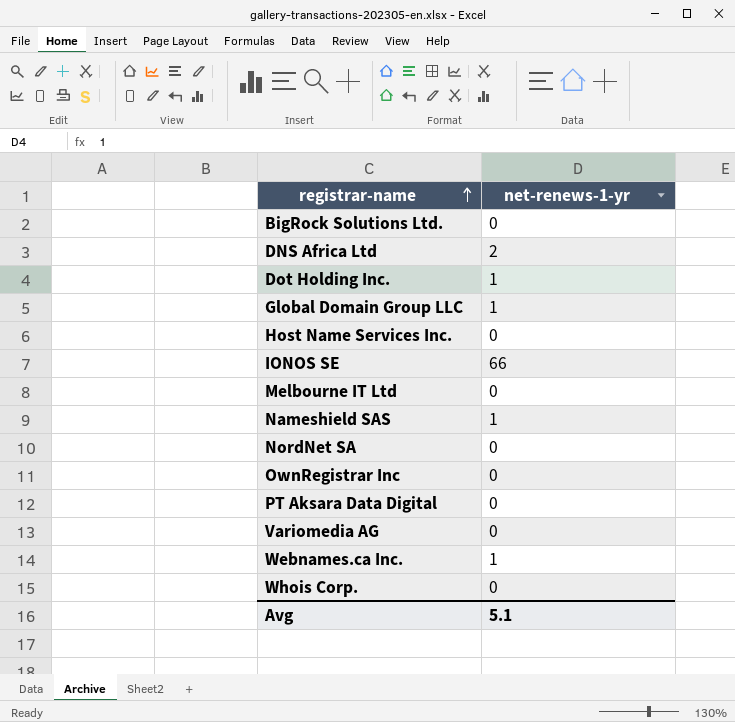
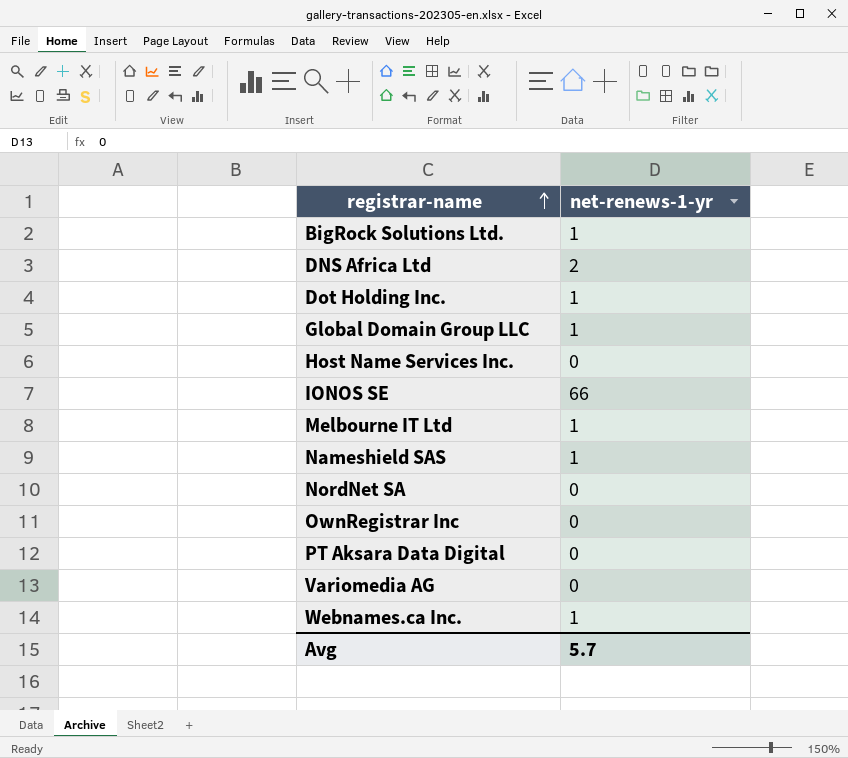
row Whois Corp.: 0 -> none
BigRock Solutions Ltd. | net-renews-1-yr: 0 -> 1
Melbourne IT Ltd | net-renews-1-yr: 0 -> 1
Avg | net-renews-1-yr: 5.1 -> 5.7

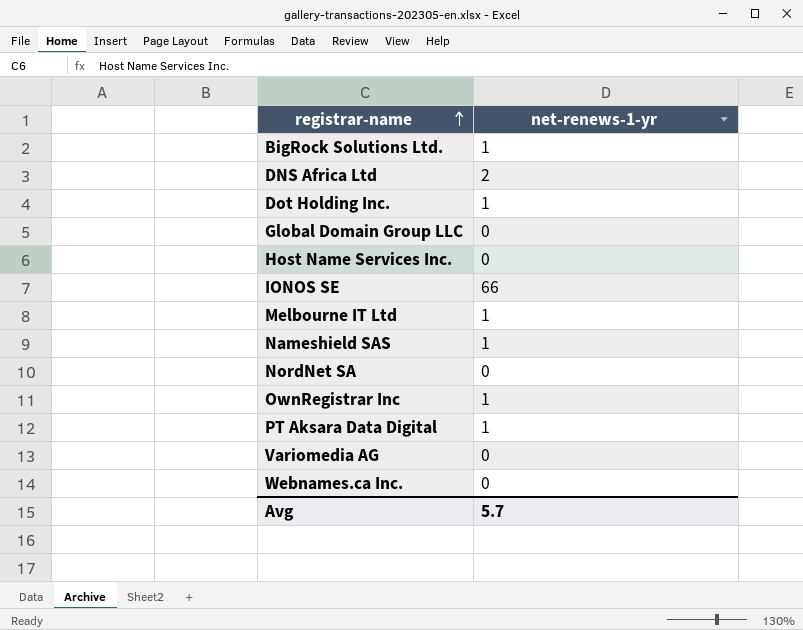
Global Domain Group LLC | net-renews-1-yr: 1 -> 0
OwnRegistrar Inc | net-renews-1-yr: 0 -> 1
PT Aksara Data Digital | net-renews-1-yr: 0 -> 1
Webnames.ca Inc. | net-renews-1-yr: 1 -> 0

